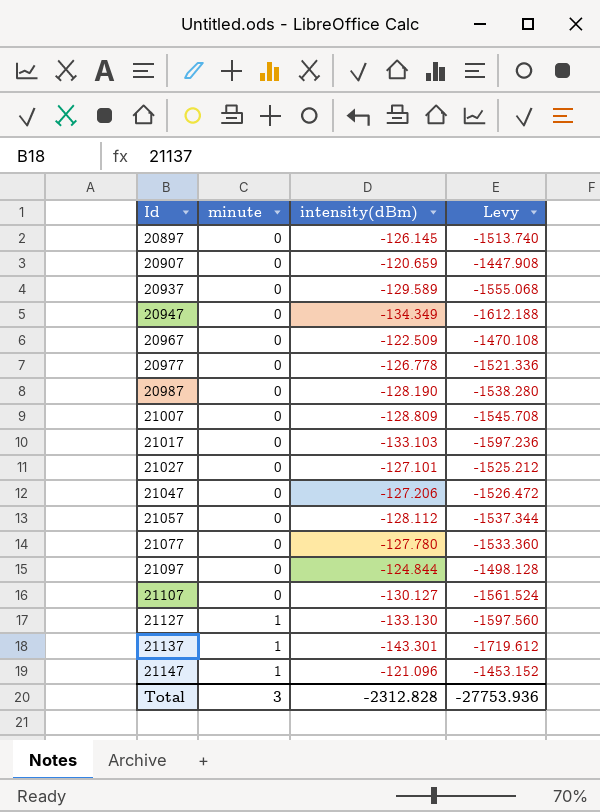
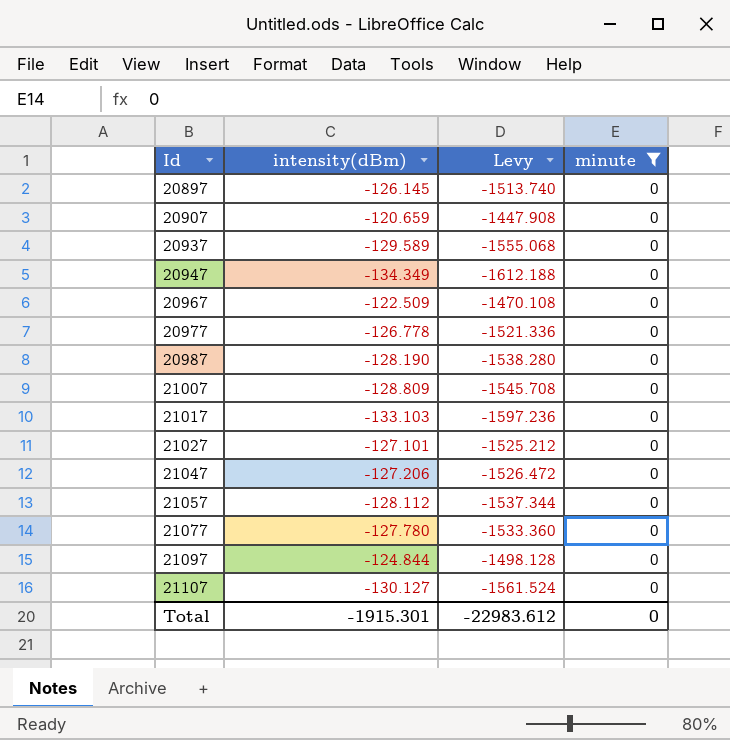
filter: none -> minute = 0
column minute | position: 2 -> 4
Total | intensity(dBm): -2312.828 -> -1915.301
Total | Levy: -27753.936 -> -22983.612
Total | minute: 3 -> 0

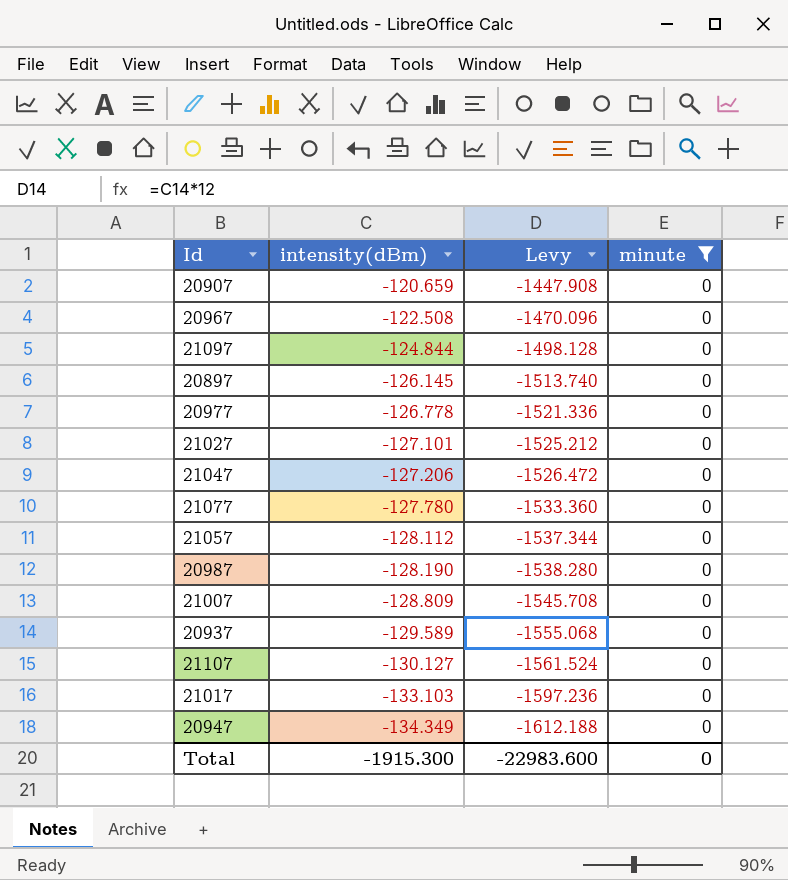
row order: Id ascending -> intensity(dBm) descending
20967 | intensity(dBm): -122.509 -> -122.508
20967 | Levy: -1470.108 -> -1470.096
Total | intensity(dBm): -1915.301 -> -1915.300
Total | Levy: -22983.612 -> -22983.600

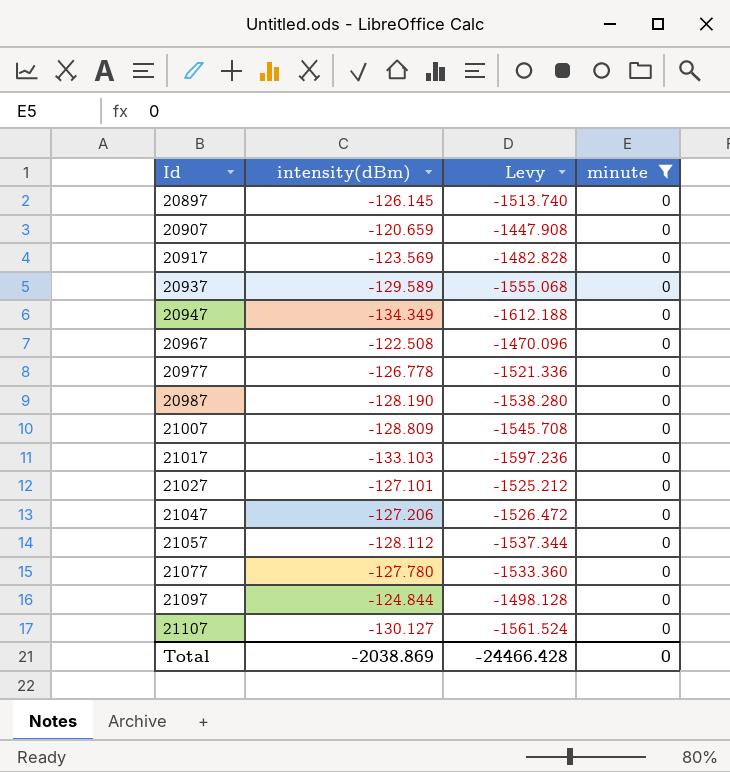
row order: intensity(dBm) descending -> Id ascending
row 20917: none -> -123.569 | -1482.828 | 0
Total | intensity(dBm): -1915.300 -> -2038.869
Total | Levy: -22983.600 -> -24466.428

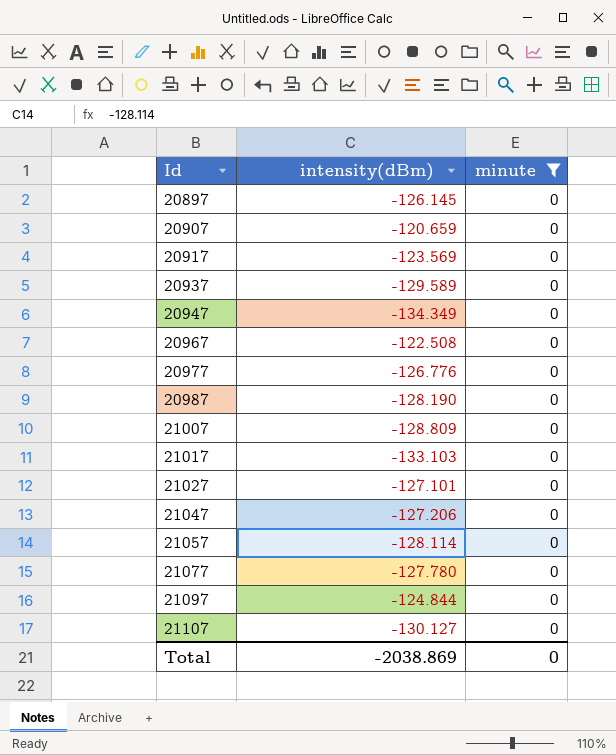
column Levy | formula: [intensity(dBm)] * 12 -> none
20977 | intensity(dBm): -126.778 -> -126.776
21057 | intensity(dBm): -128.112 -> -128.114

